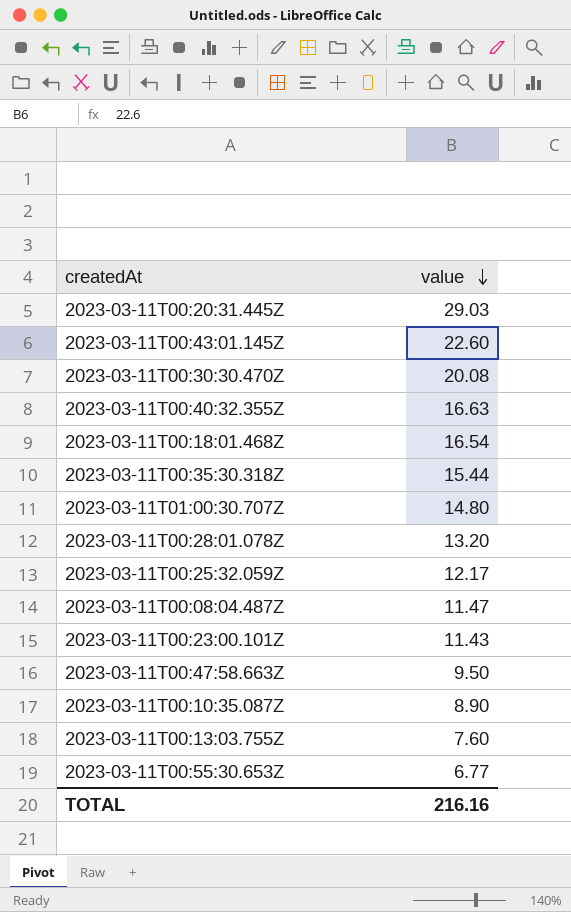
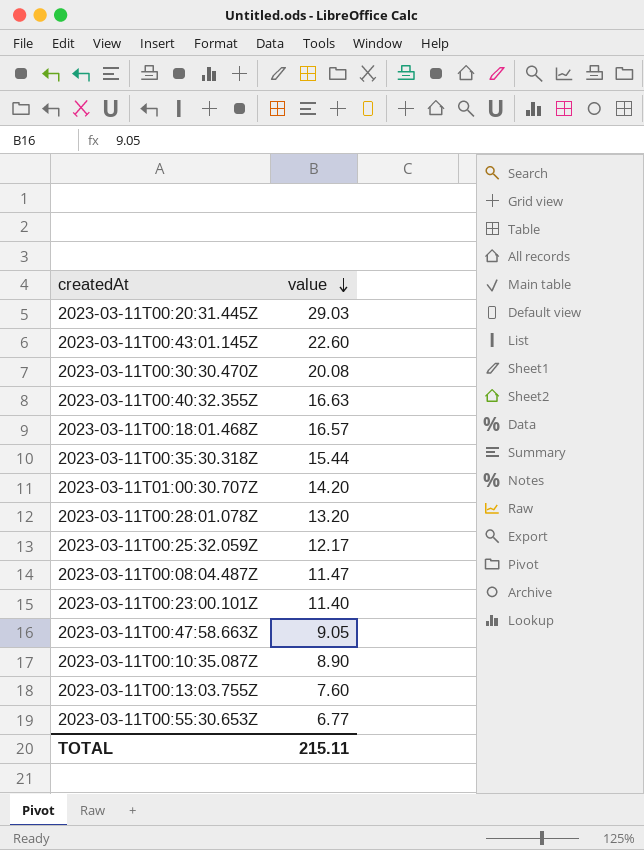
2023-03-11T00:18:01.468Z | value: 16.54 -> 16.57
2023-03-11T01:00:30.707Z | value: 14.80 -> 14.20
2023-03-11T00:23:00.101Z | value: 11.43 -> 11.40
2023-03-11T00:47:58.663Z | value: 9.50 -> 9.05
TOTAL | value: 216.16 -> 215.11

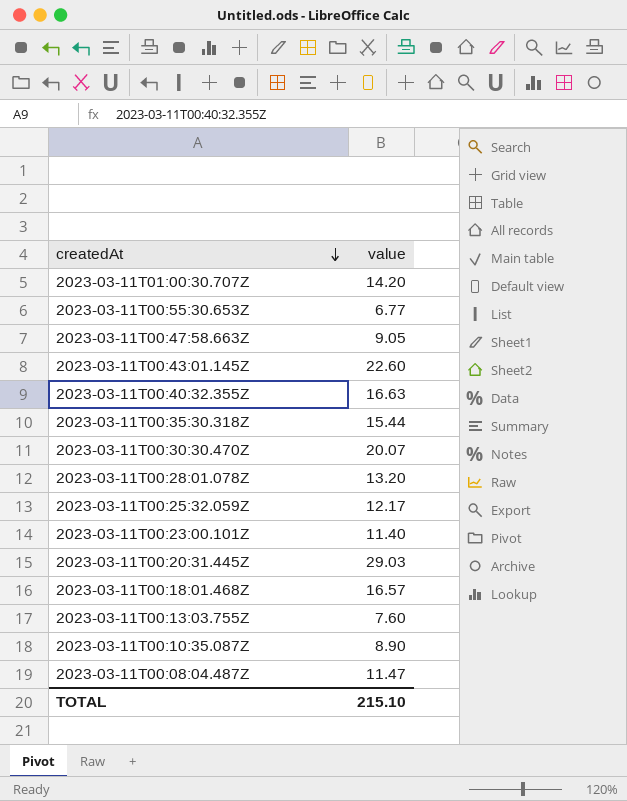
row order: value descending -> createdAt descending
2023-03-11T00:30:30.470Z | value: 20.08 -> 20.07
TOTAL | value: 215.11 -> 215.10

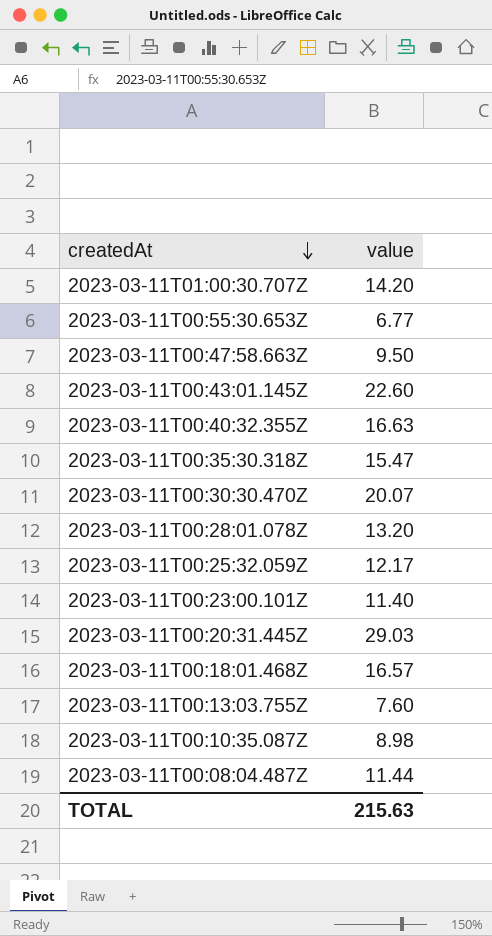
2023-03-11T00:47:58.663Z | value: 9.05 -> 9.50
2023-03-11T00:35:30.318Z | value: 15.44 -> 15.47
2023-03-11T00:10:35.087Z | value: 8.90 -> 8.98
2023-03-11T00:08:04.487Z | value: 11.47 -> 11.44
TOTAL | value: 215.10 -> 215.63

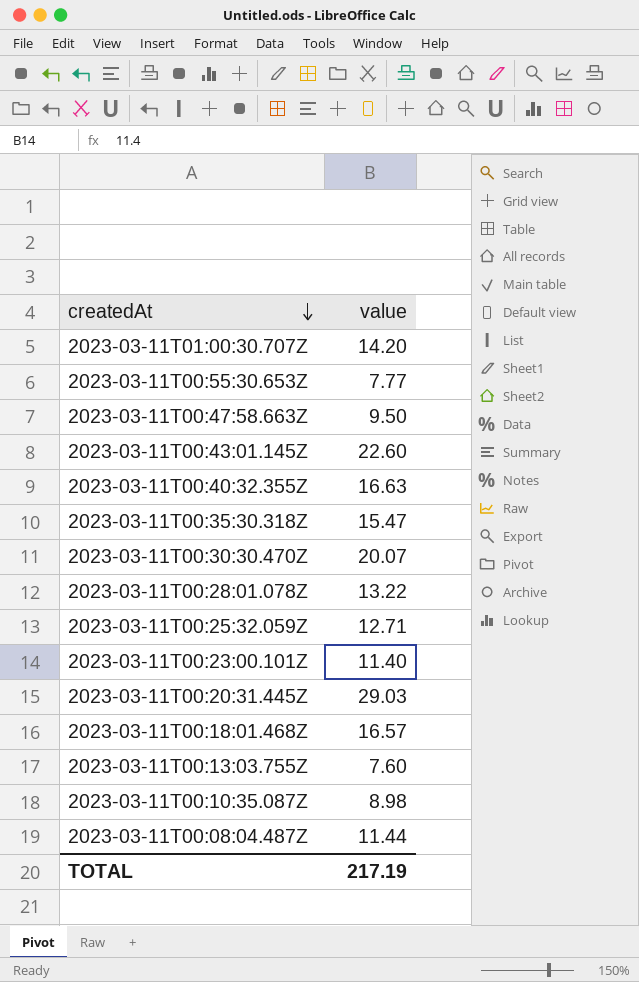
2023-03-11T00:55:30.653Z | value: 6.77 -> 7.77
2023-03-11T00:28:01.078Z | value: 13.20 -> 13.22
2023-03-11T00:25:32.059Z | value: 12.17 -> 12.71
TOTAL | value: 215.63 -> 217.19

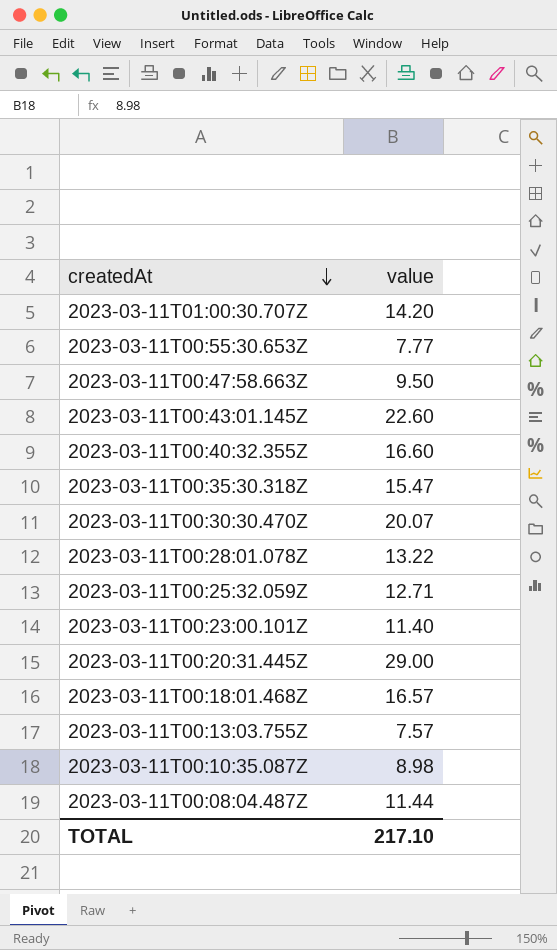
2023-03-11T00:40:32.355Z | value: 16.63 -> 16.60
2023-03-11T00:20:31.445Z | value: 29.03 -> 29.00
2023-03-11T00:13:03.755Z | value: 7.60 -> 7.57
TOTAL | value: 217.19 -> 217.10

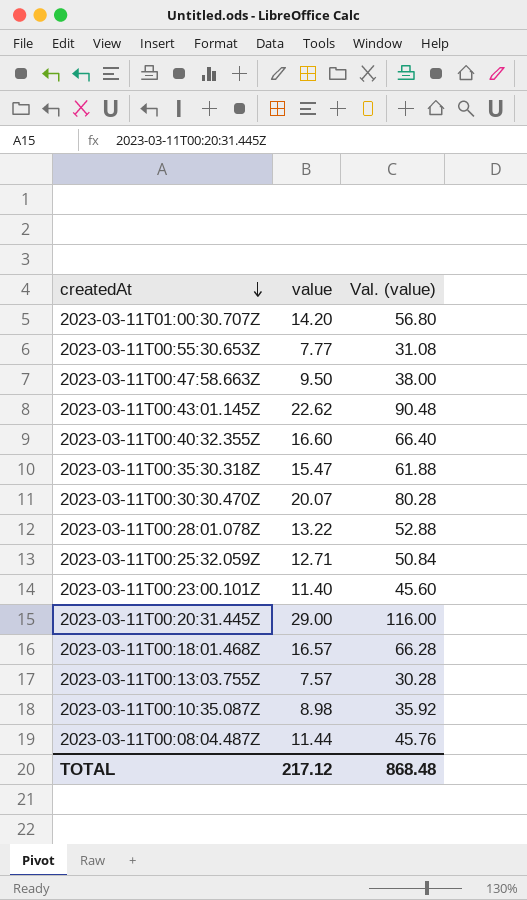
column Val. (value) | formula: none -> [value] * 4
2023-03-11T00:43:01.145Z | value: 22.60 -> 22.62
TOTAL | value: 217.10 -> 217.12

